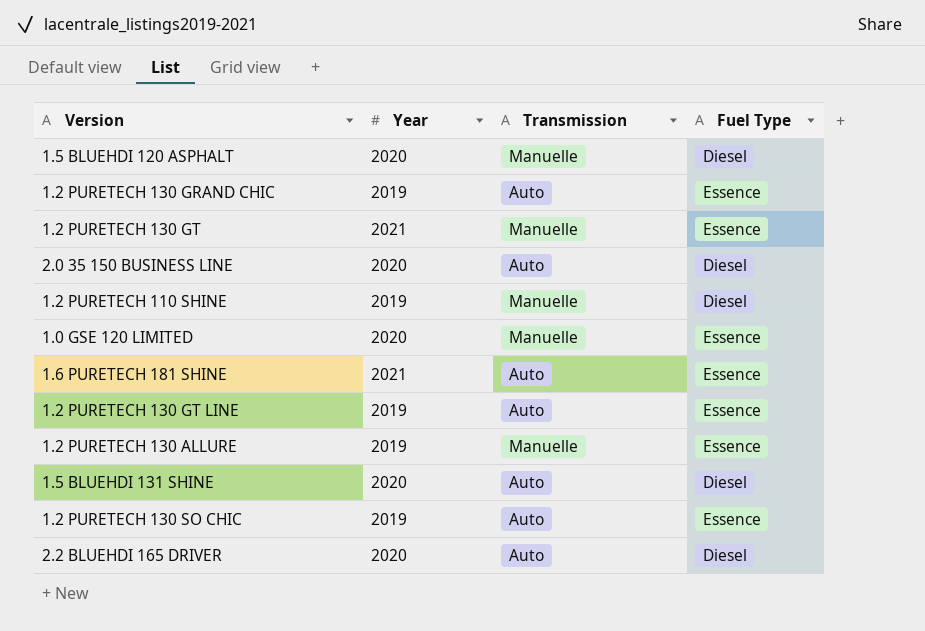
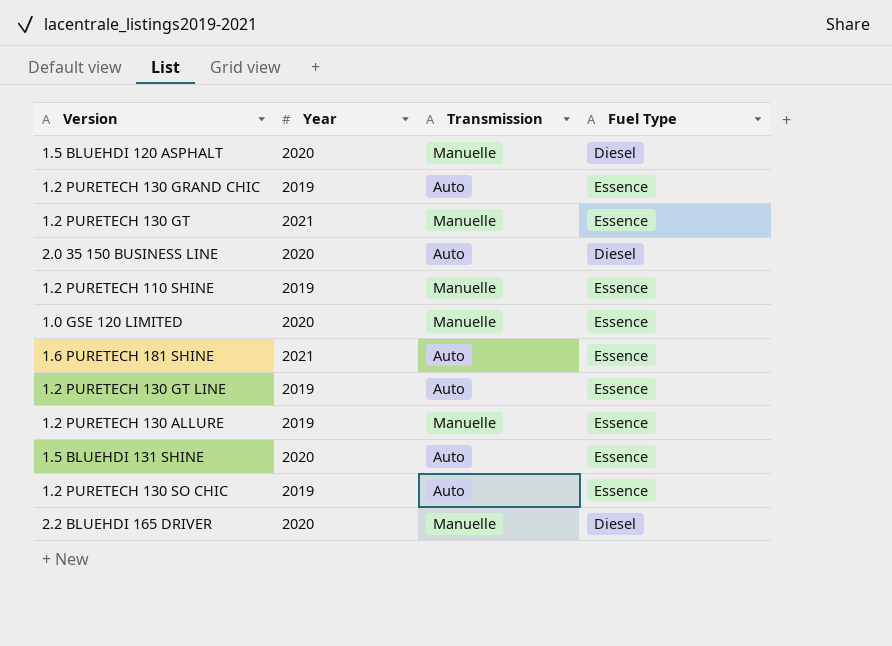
1.2 PURETECH 110 SHINE | Fuel Type: Diesel -> Essence
1.5 BLUEHDI 131 SHINE | Fuel Type: Diesel -> Essence
2.2 BLUEHDI 165 DRIVER | Transmission: Auto -> Manuelle

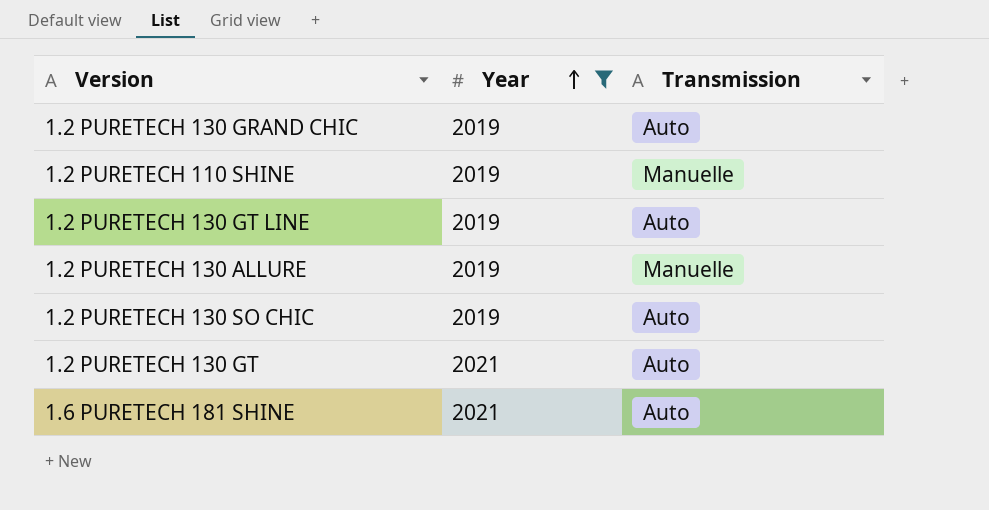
filter: none -> Year != 2020
row order: none -> Year ascending
column Fuel Type | position: 4 -> none
1.2 PURETECH 130 GT | Transmission: Manuelle -> Auto

